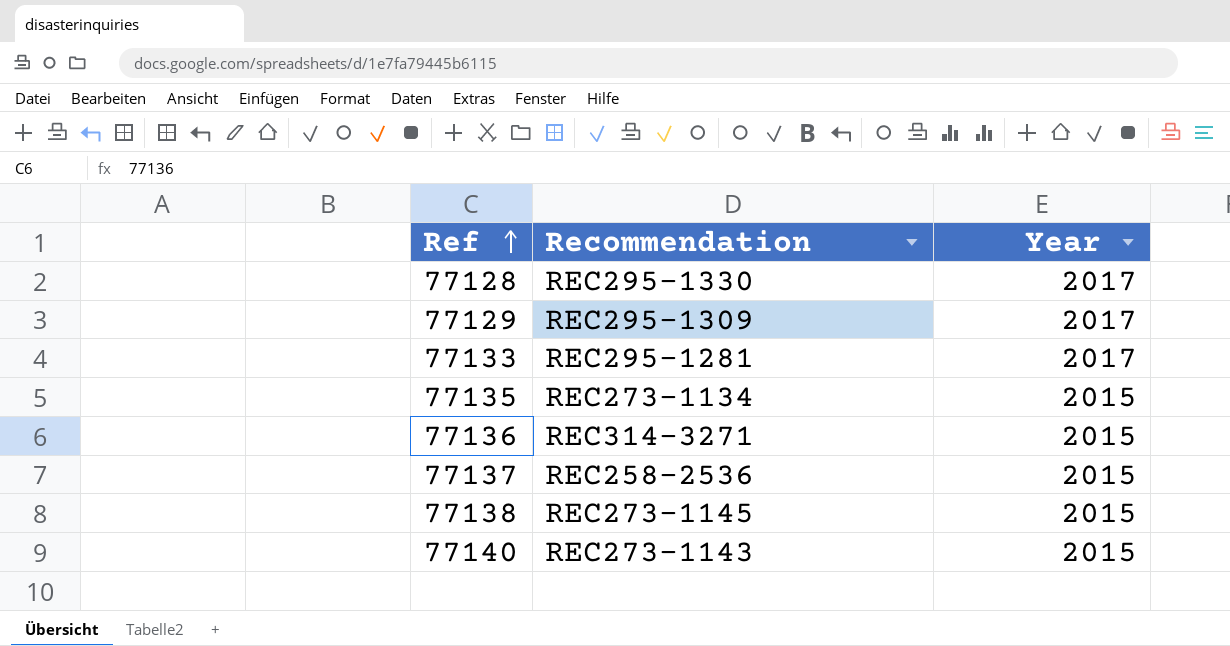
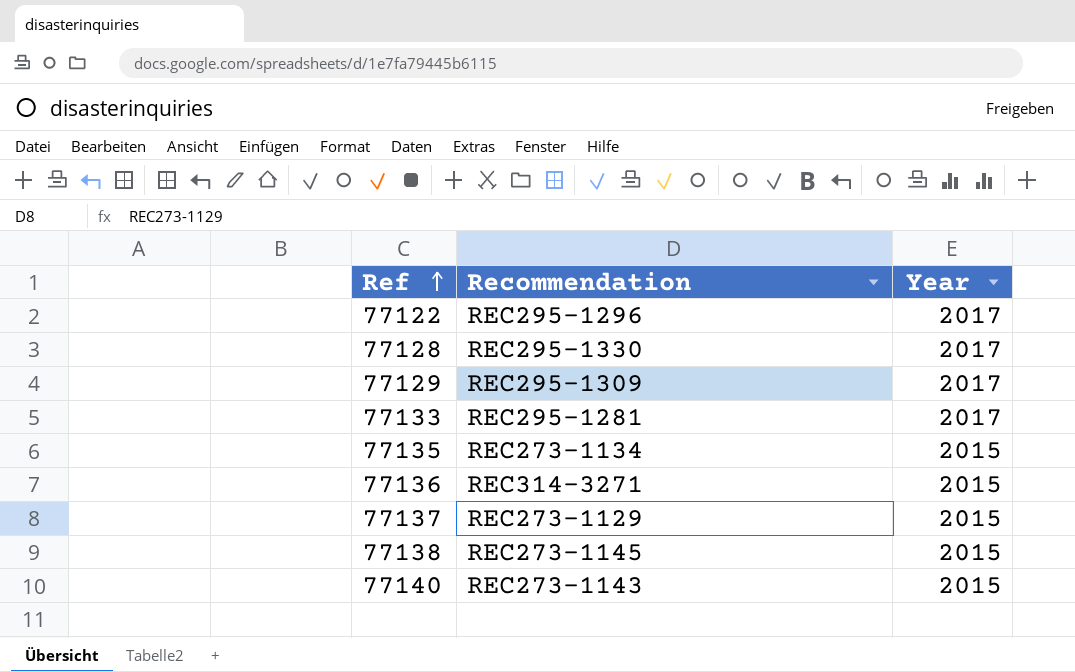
row 77122: none -> REC295-1296 | 2017
77137 | Recommendation: REC258-2536 -> REC273-1129

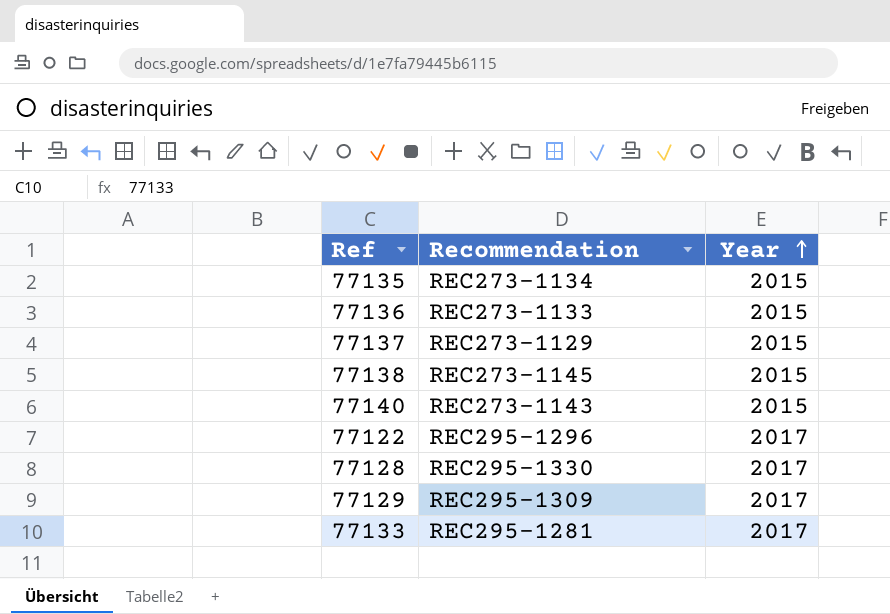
row order: Ref ascending -> Year ascending
77136 | Recommendation: REC314-3271 -> REC273-1133

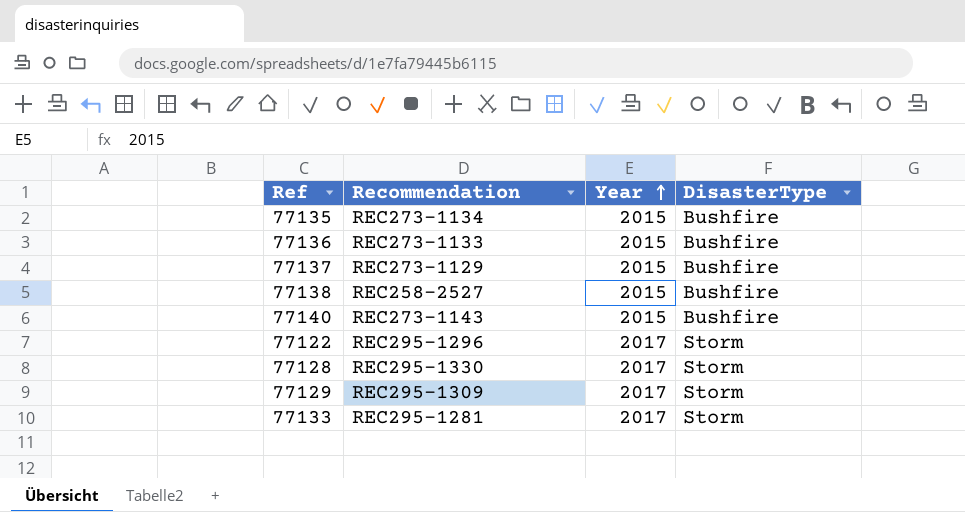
column DisasterType | position: none -> 4
77138 | Recommendation: REC273-1145 -> REC258-2527

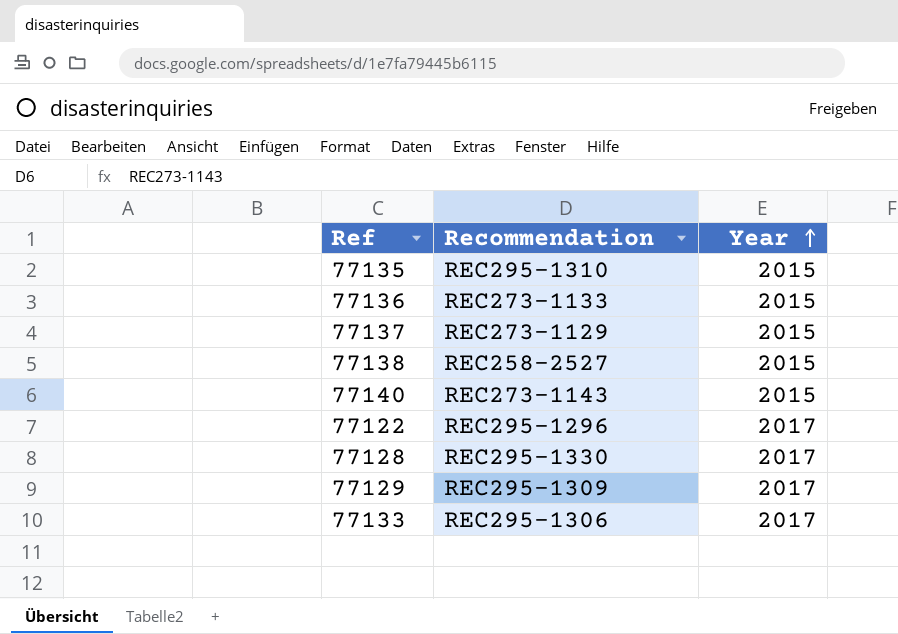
column DisasterType | position: 4 -> none
77135 | Recommendation: REC273-1134 -> REC295-1310
77133 | Recommendation: REC295-1281 -> REC295-1306

